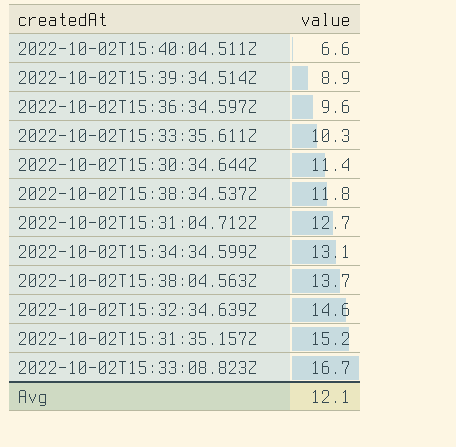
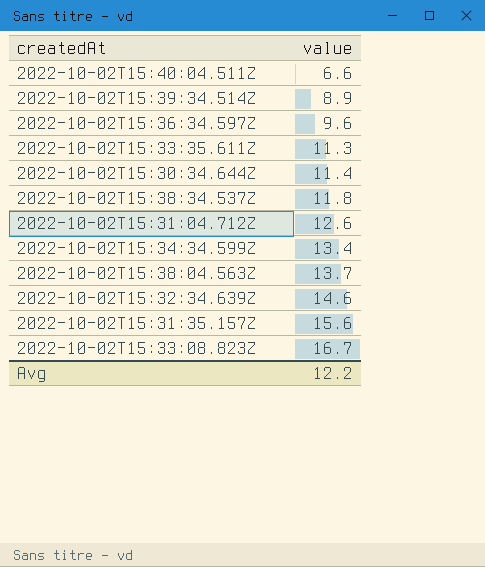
2022-10-02T15:33:35.611Z | value: 10.3 -> 11.3
2022-10-02T15:31:04.712Z | value: 12.7 -> 12.6
2022-10-02T15:34:34.599Z | value: 13.1 -> 13.4
2022-10-02T15:31:35.157Z | value: 15.2 -> 15.6
Avg | value: 12.1 -> 12.2

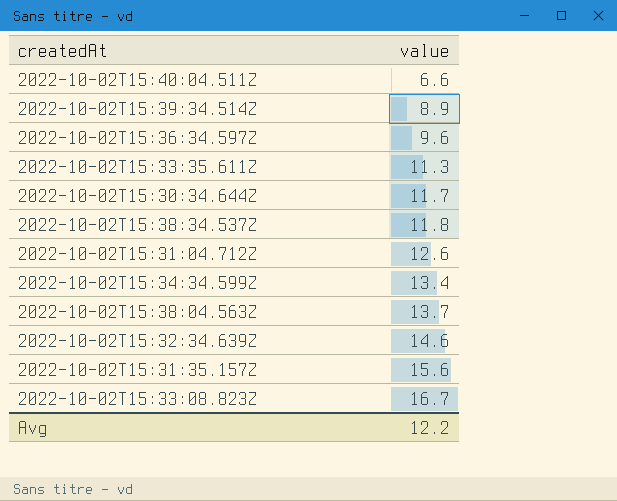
2022-10-02T15:30:34.644Z | value: 11.4 -> 11.7

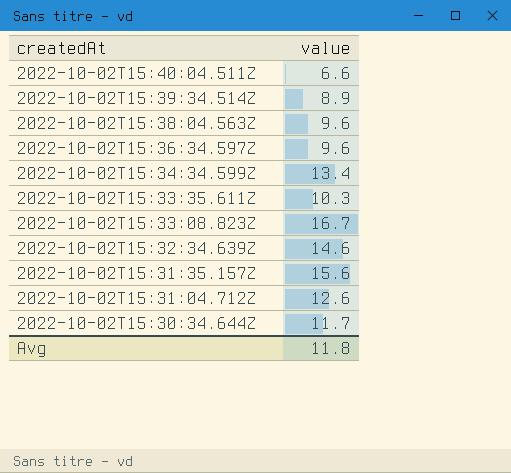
row order: value ascending -> createdAt descending
row 2022-10-02T15:38:34.537Z: 11.8 -> none
2022-10-02T15:38:04.563Z | value: 13.7 -> 9.6
2022-10-02T15:33:35.611Z | value: 11.3 -> 10.3
Avg | value: 12.2 -> 11.8

